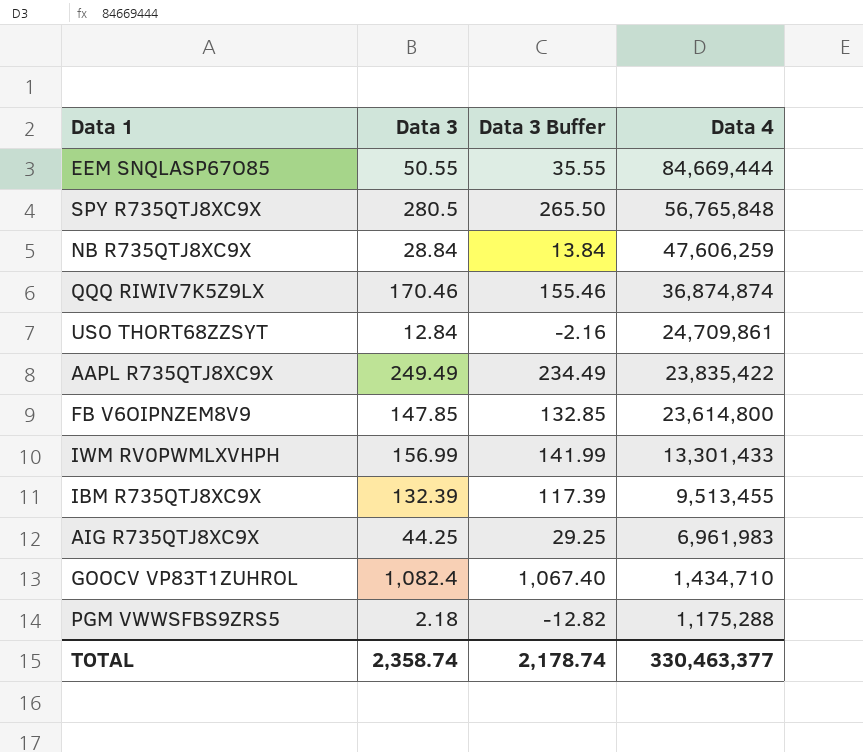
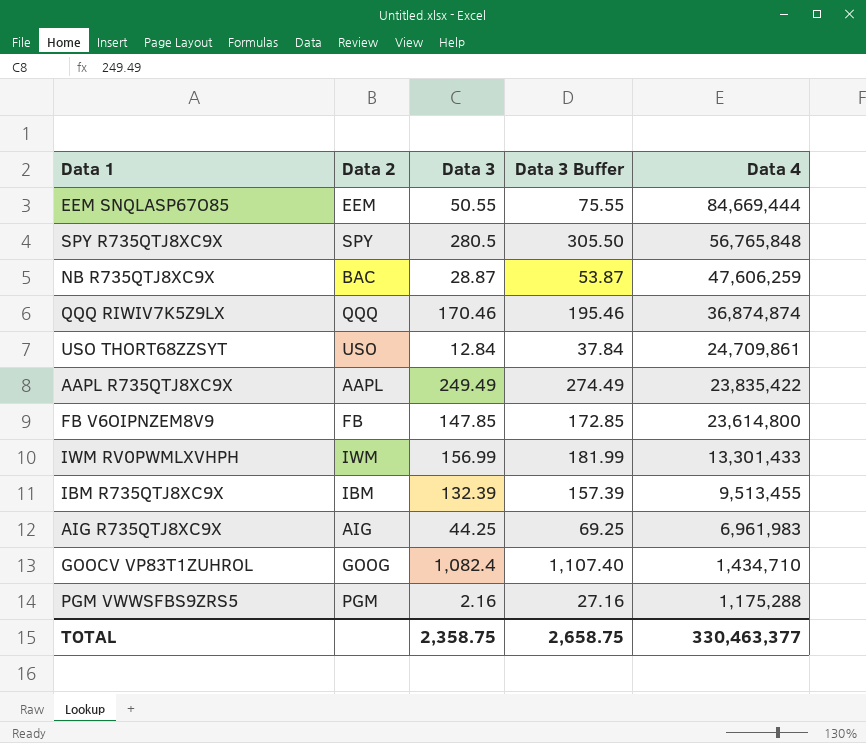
column Data 2 | position: none -> 2
column Data 3 Buffer | formula: [Data 3] - 15 -> [Data 3] + 25
NB R735QTJ8XC9X | Data 3: 28.84 -> 28.87
PGM VWWSFBS9ZRS5 | Data 3: 2.18 -> 2.16
TOTAL | Data 3: 2,358.74 -> 2,358.75
TOTAL | Data 3 Buffer: 2,178.74 -> 2,658.75

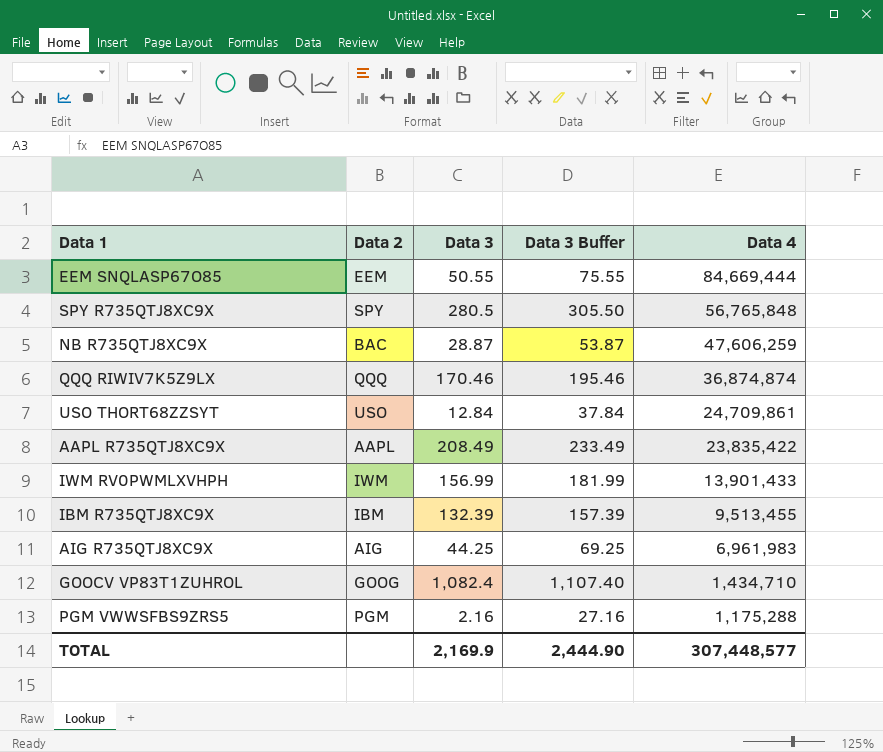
row FB V6OIPNZEM8V9: FB | 147.85 | 172.85 | 23,614,800 -> none
AAPL R735QTJ8XC9X | Data 3: 249.49 -> 208.49
AAPL R735QTJ8XC9X | Data 3 Buffer: 274.49 -> 233.49
IWM RV0PWMLXVHPH | Data 4: 13,301,433 -> 13,901,433
TOTAL | Data 3: 2,358.75 -> 2,169.9
TOTAL | Data 3 Buffer: 2,658.75 -> 2,444.90
TOTAL | Data 4: 330,463,377 -> 307,448,577

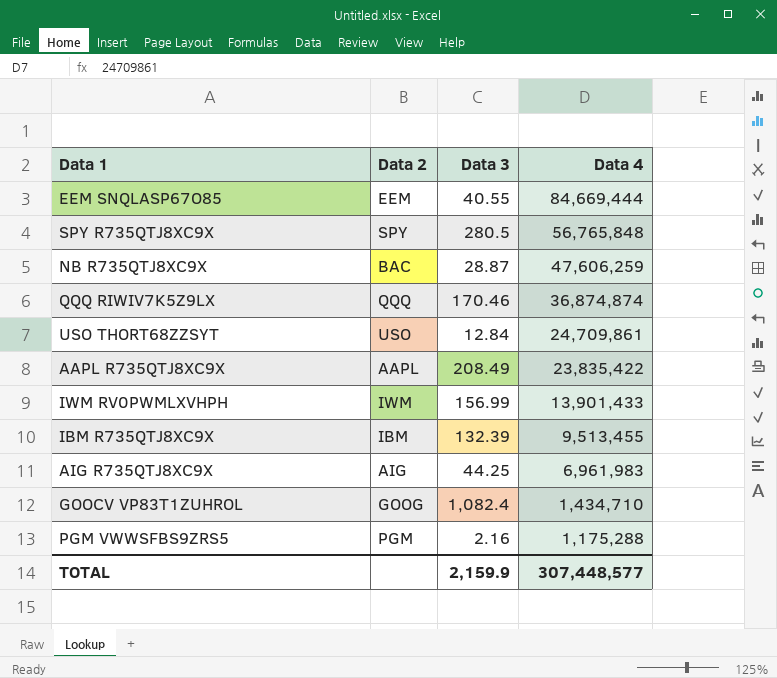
column Data 3 Buffer | formula: [Data 3] + 25 -> none
EEM SNQLASP67O85 | Data 3: 50.55 -> 40.55
TOTAL | Data 3: 2,169.9 -> 2,159.9

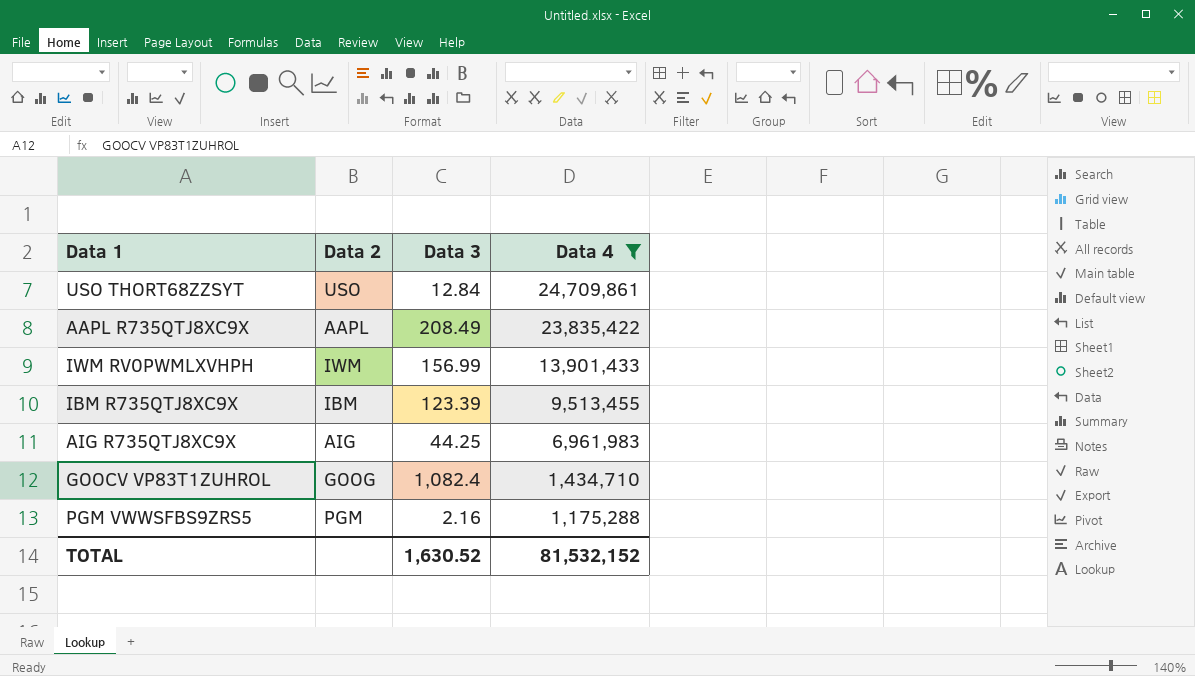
filter: none -> Data 4 <= 24,709,861
IBM R735QTJ8XC9X | Data 3: 132.39 -> 123.39
TOTAL | Data 3: 2,159.9 -> 1,630.52
TOTAL | Data 4: 307,448,577 -> 81,532,152

